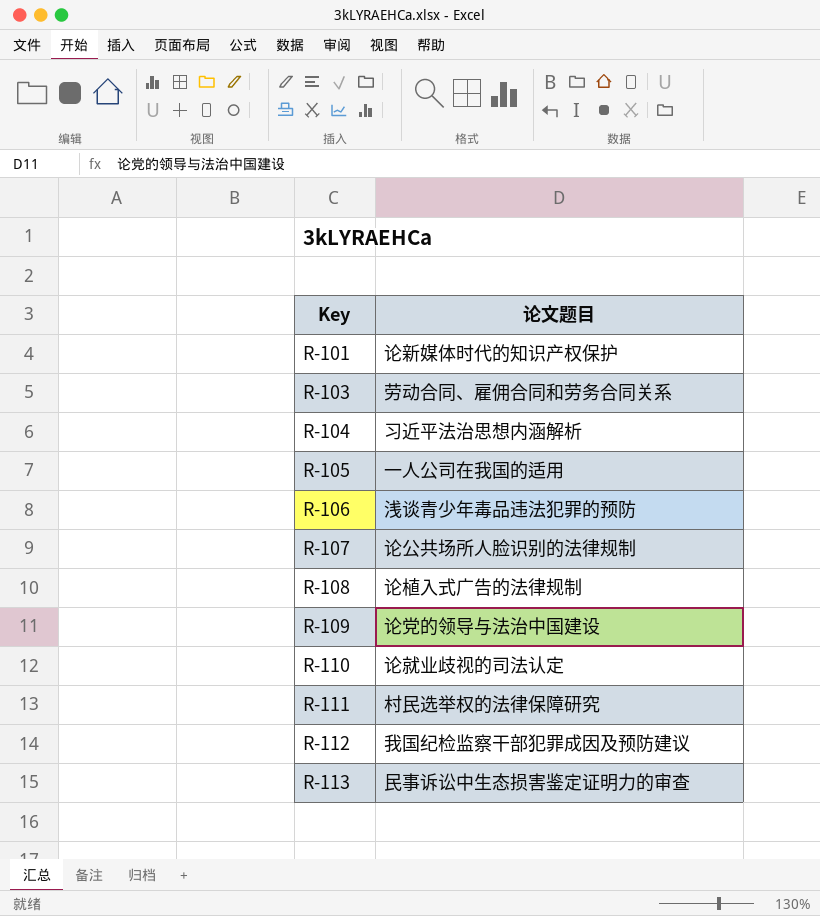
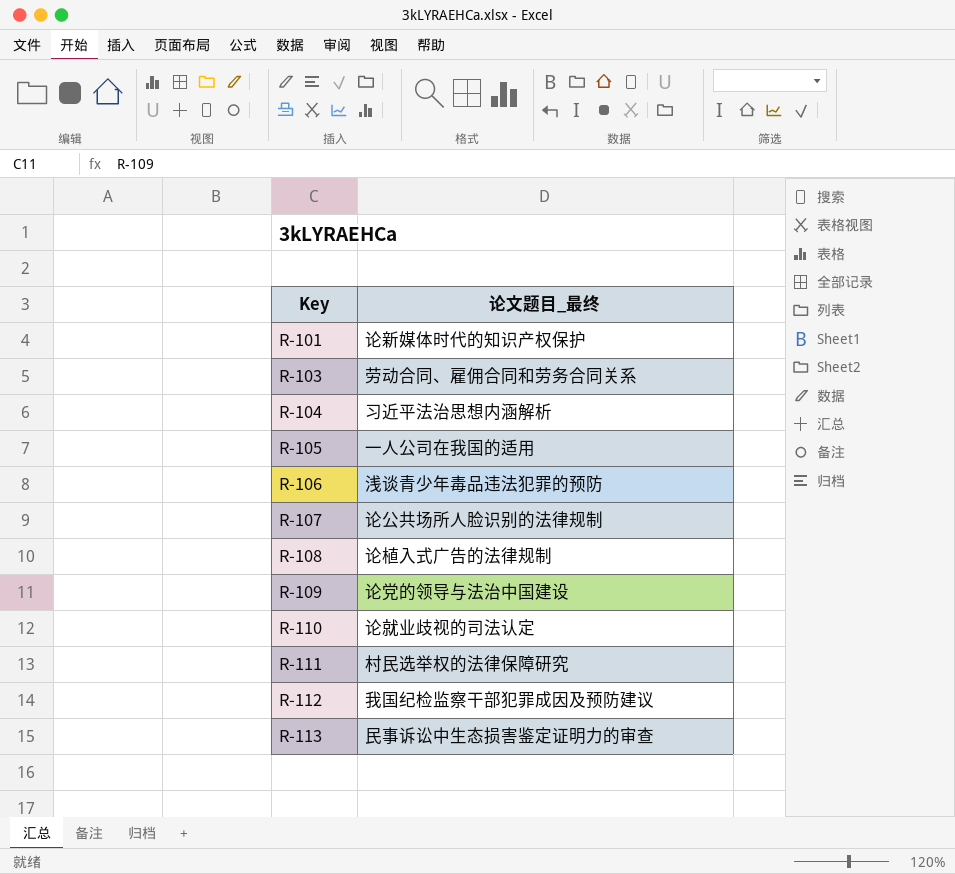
column name: 论文题目 -> 论文题目_最终

